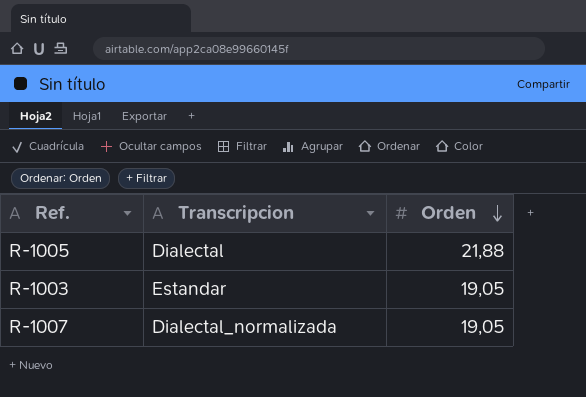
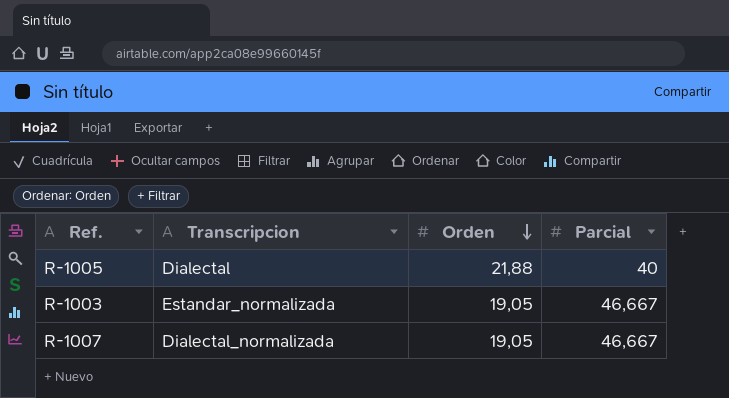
column Parcial | position: none -> 4
R-1003 | Transcripcion: Estandar -> Estandar_normalizada

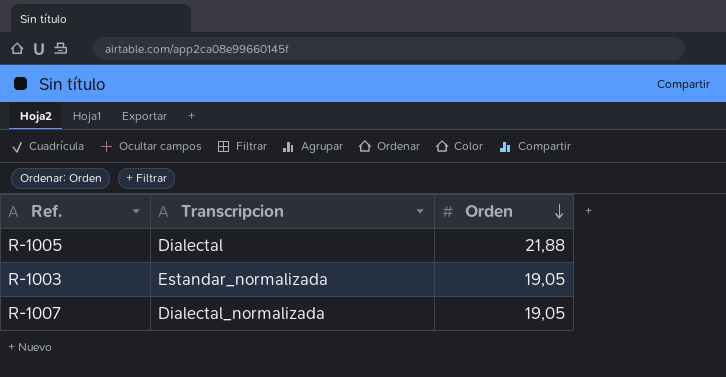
column Parcial | position: 4 -> none

